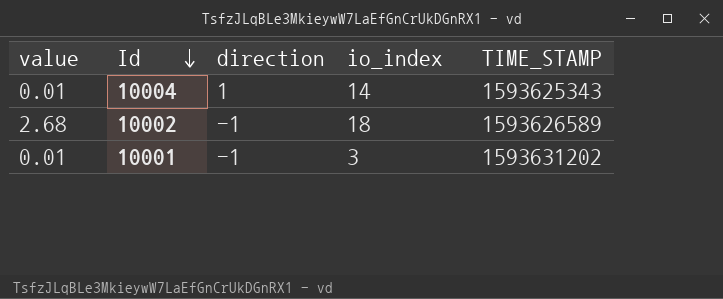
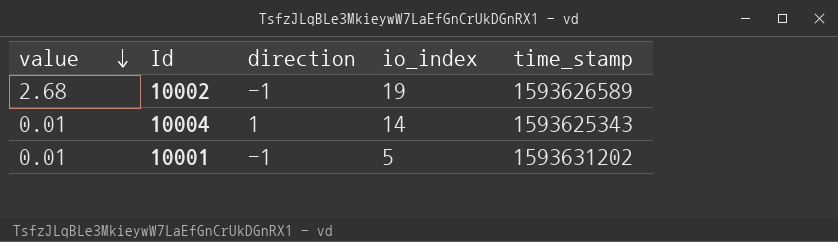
row order: Id descending -> value descending
column name: TIME_STAMP -> time_stamp
10002 | io_index: 18 -> 19
10001 | io_index: 3 -> 5

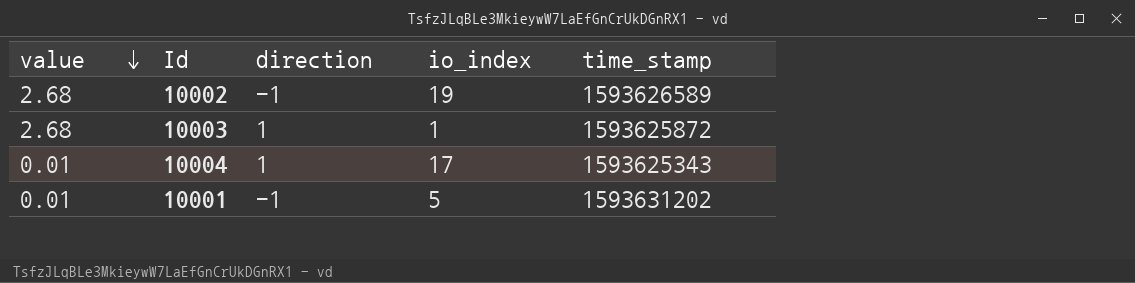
row 10003: none -> 2.68 | 1 | 1 | 1593625872
10004 | io_index: 14 -> 17

